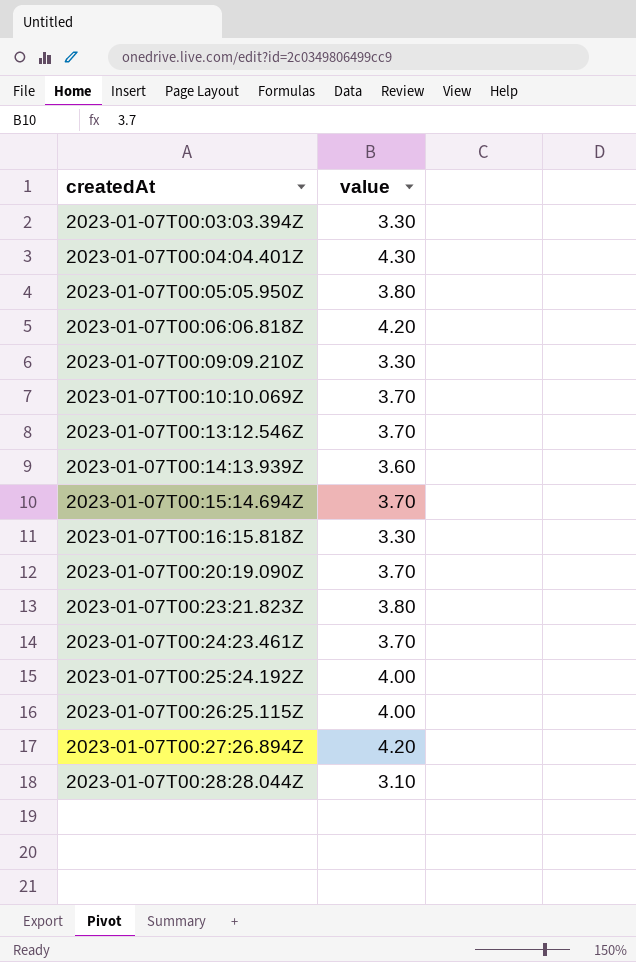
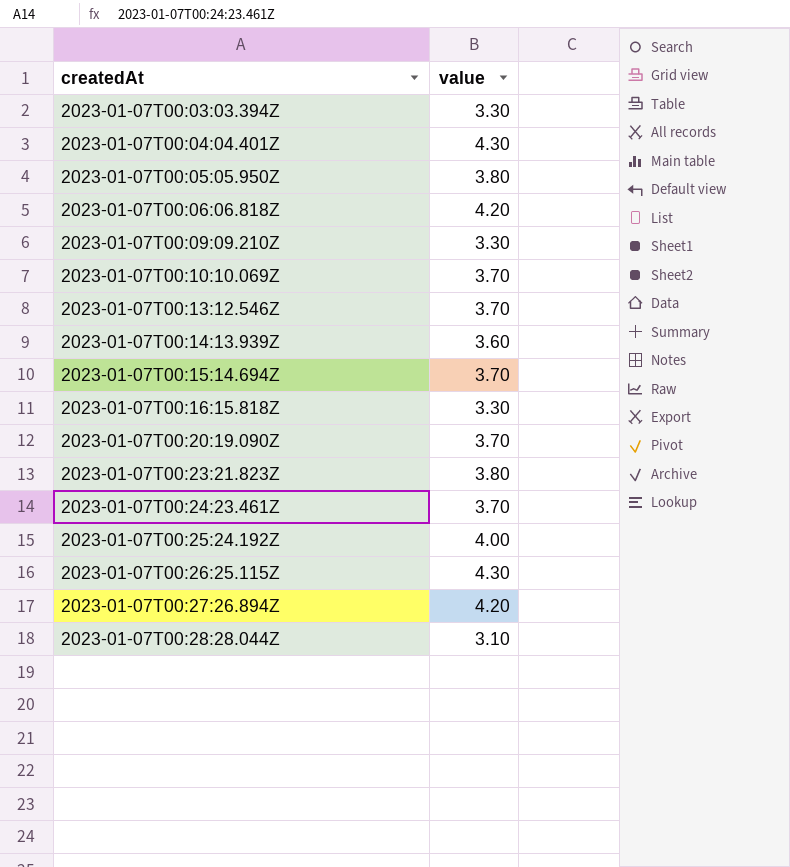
2023-01-07T00:26:25.115Z | value: 4.00 -> 4.30

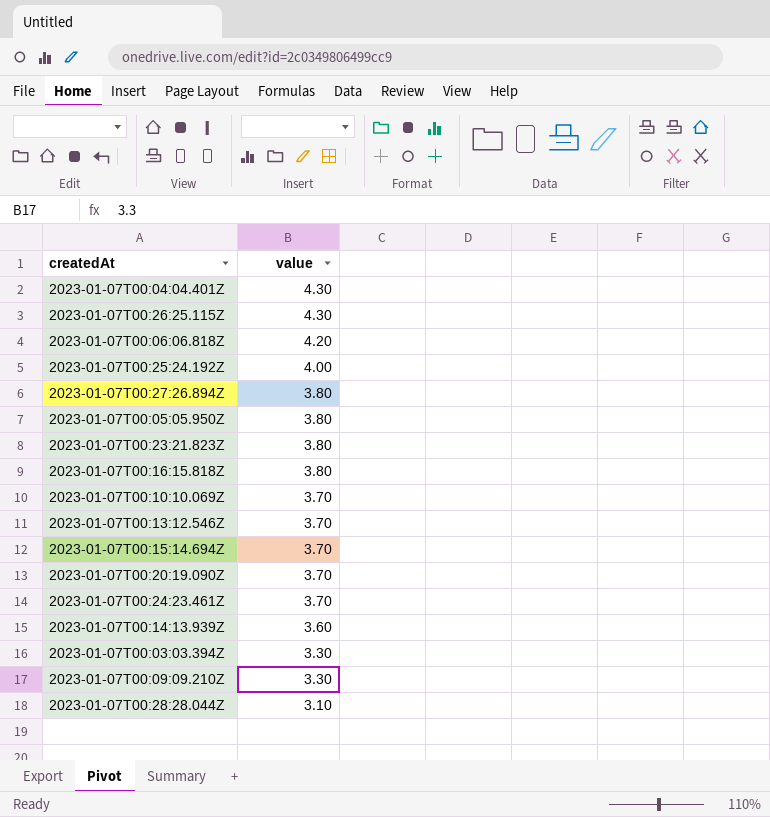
row order: createdAt ascending -> value descending
2023-01-07T00:27:26.894Z | value: 4.20 -> 3.80
2023-01-07T00:16:15.818Z | value: 3.30 -> 3.80

